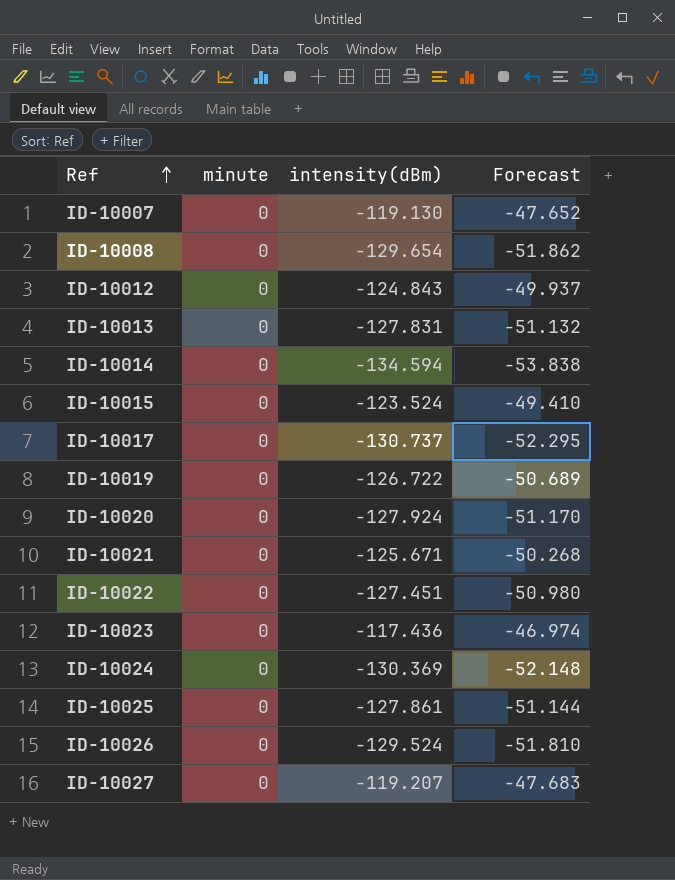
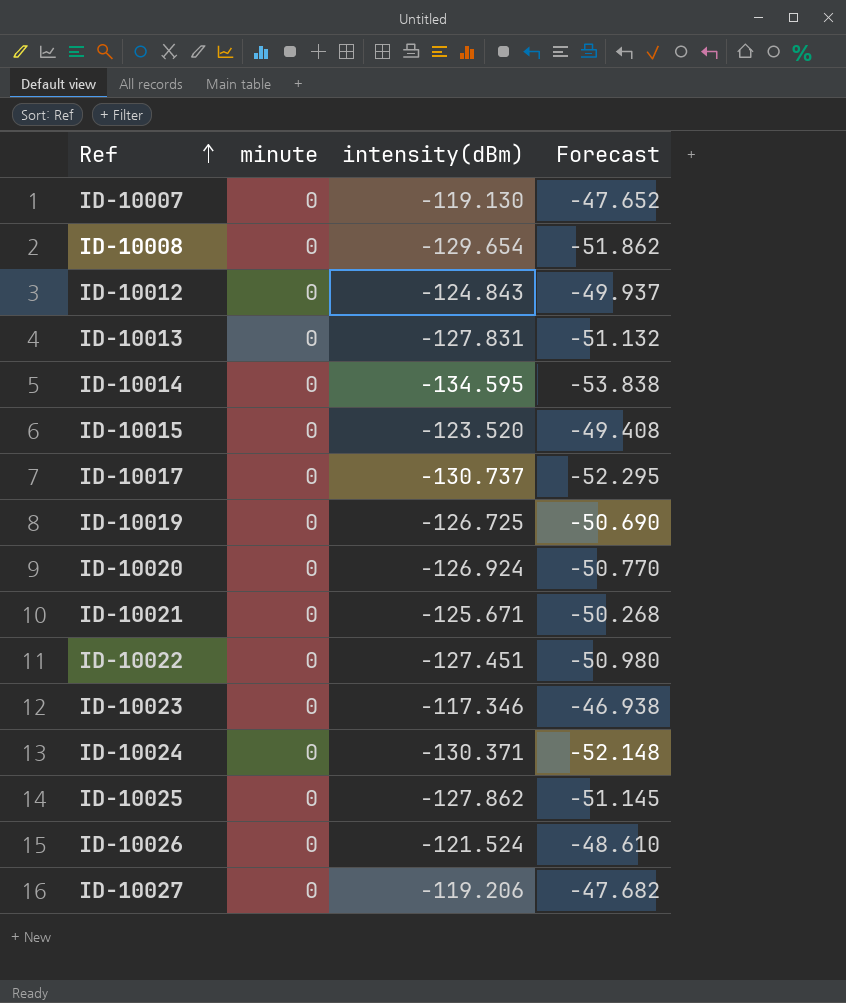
ID-10014 | intensity(dBm): -134.594 -> -134.595
ID-10015 | intensity(dBm): -123.524 -> -123.520
ID-10015 | Forecast: -49.410 -> -49.408
ID-10019 | intensity(dBm): -126.722 -> -126.725
ID-10019 | Forecast: -50.689 -> -50.690
ID-10020 | intensity(dBm): -127.924 -> -126.924
ID-10020 | Forecast: -51.170 -> -50.770
ID-10023 | intensity(dBm): -117.436 -> -117.346
ID-10023 | Forecast: -46.974 -> -46.938
ID-10024 | intensity(dBm): -130.369 -> -130.371
ID-10025 | intensity(dBm): -127.861 -> -127.862
ID-10025 | Forecast: -51.144 -> -51.145
ID-10026 | intensity(dBm): -129.524 -> -121.524
ID-10026 | Forecast: -51.810 -> -48.610
ID-10027 | intensity(dBm): -119.207 -> -119.206
ID-10027 | Forecast: -47.683 -> -47.682

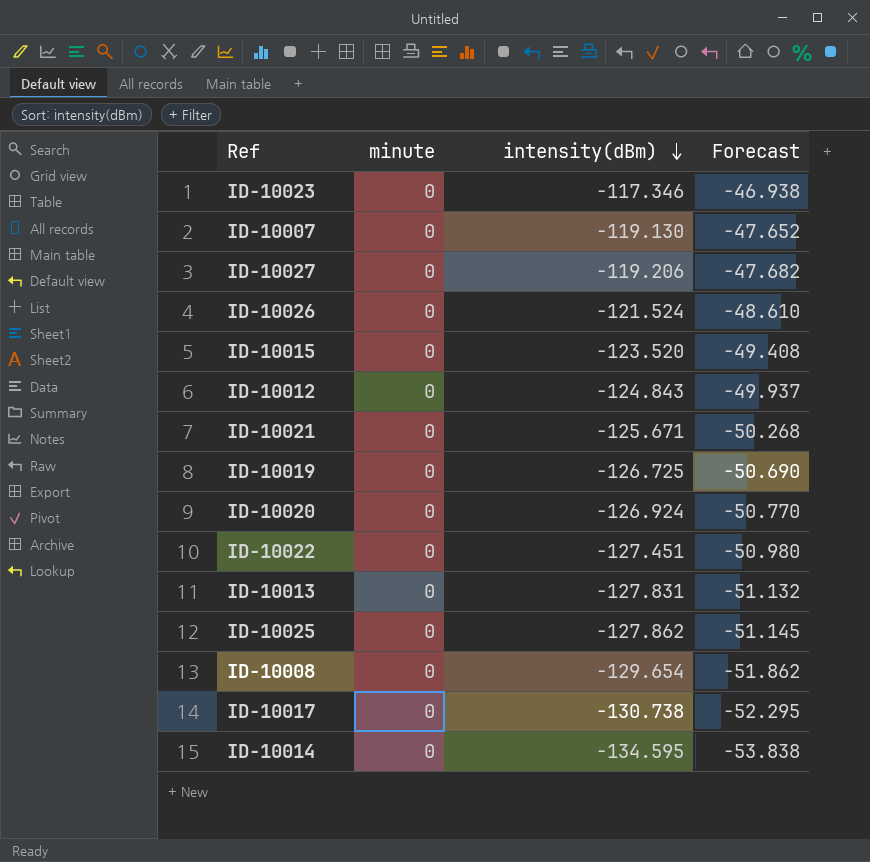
row order: Ref ascending -> intensity(dBm) descending
row ID-10024: 0 | -130.371 | -52.148 -> none
ID-10017 | intensity(dBm): -130.737 -> -130.738

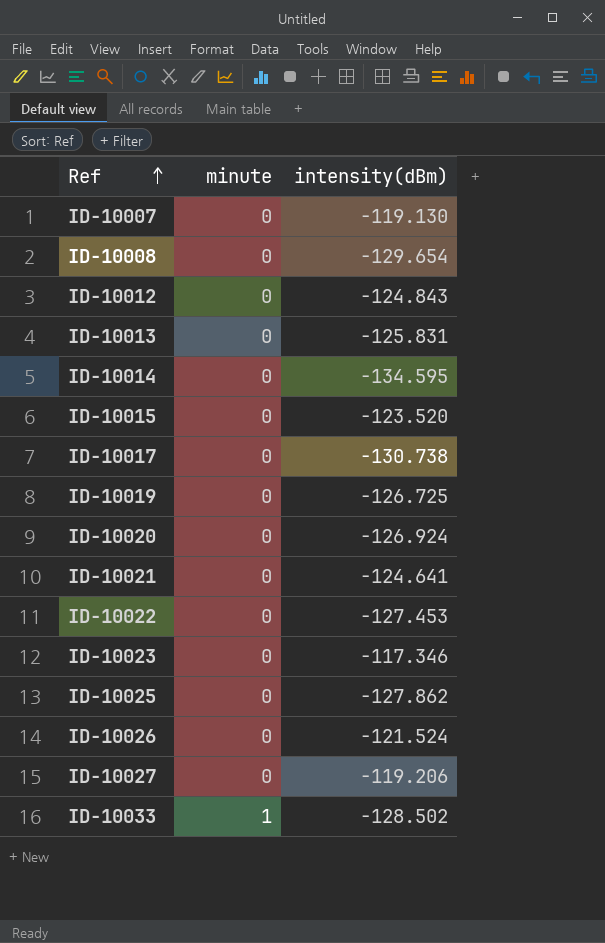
row order: intensity(dBm) descending -> Ref ascending
column Forecast | formula: [intensity(dBm)] * 0.4 -> none
ID-10013 | intensity(dBm): -127.831 -> -125.831
ID-10021 | intensity(dBm): -125.671 -> -124.641
ID-10022 | intensity(dBm): -127.451 -> -127.453
row ID-10033: none -> 1 | -128.502

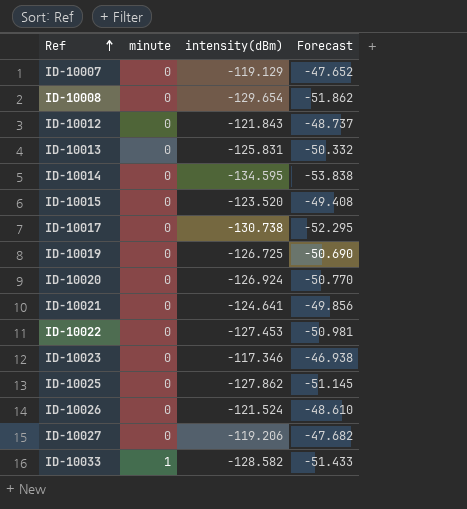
column Forecast | formula: none -> [intensity(dBm)] * 0.4
ID-10007 | intensity(dBm): -119.130 -> -119.129
ID-10012 | intensity(dBm): -124.843 -> -121.843
ID-10033 | intensity(dBm): -128.502 -> -128.582

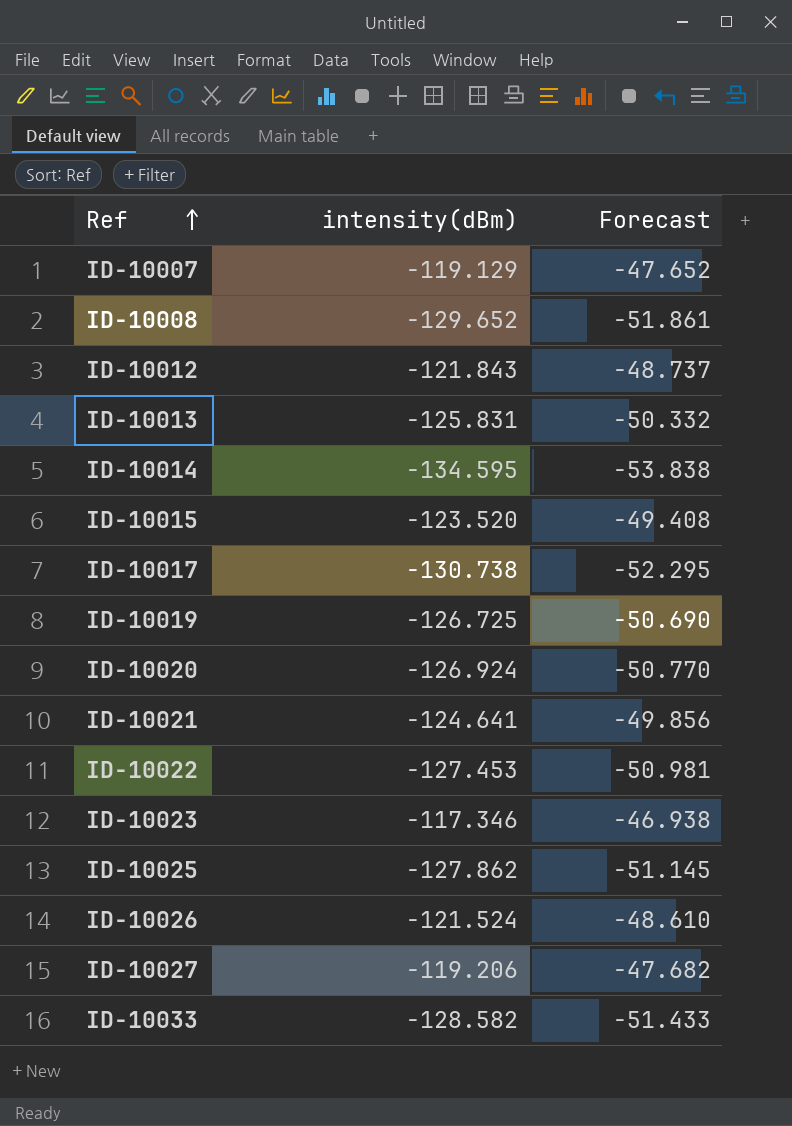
column minute | position: 2 -> none
ID-10008 | intensity(dBm): -129.654 -> -129.652
ID-10008 | Forecast: -51.862 -> -51.861

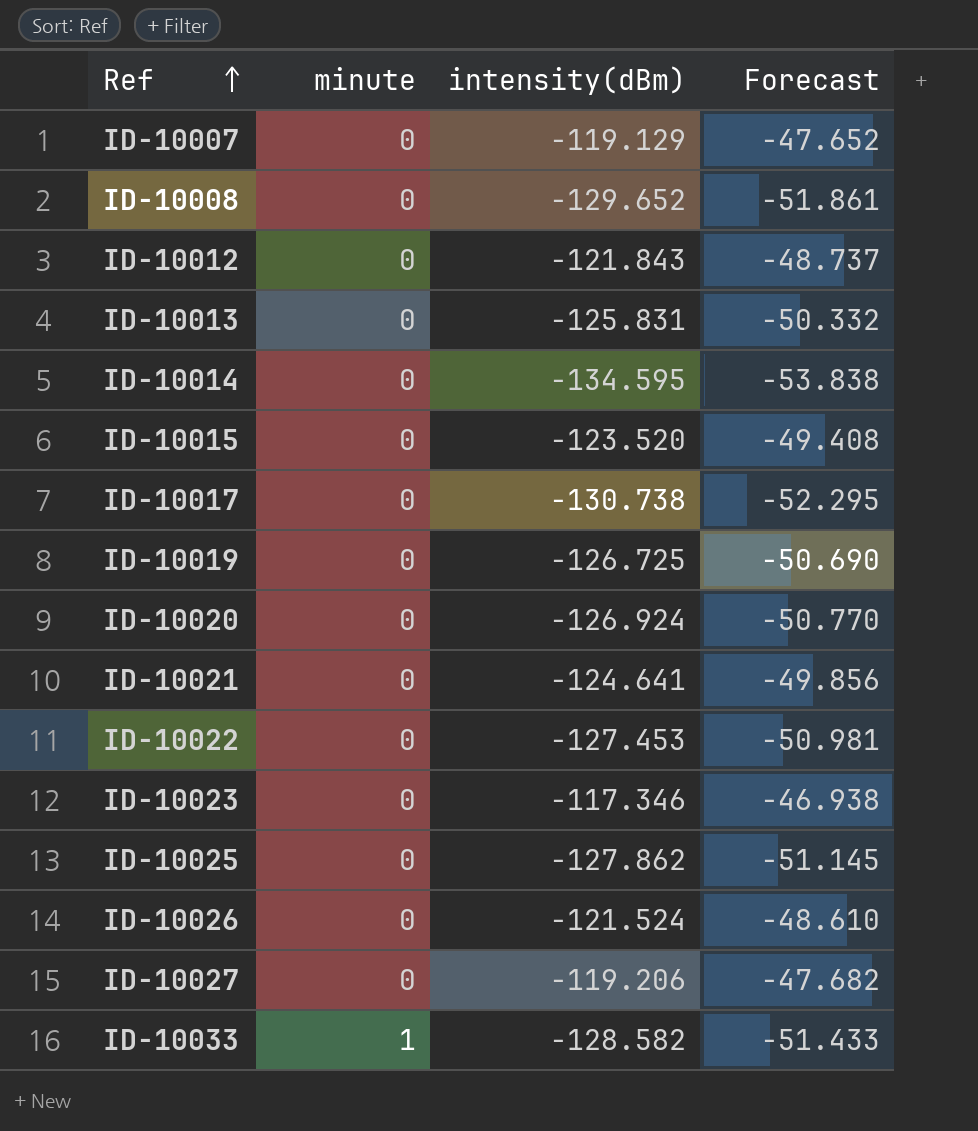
column minute | position: none -> 2

